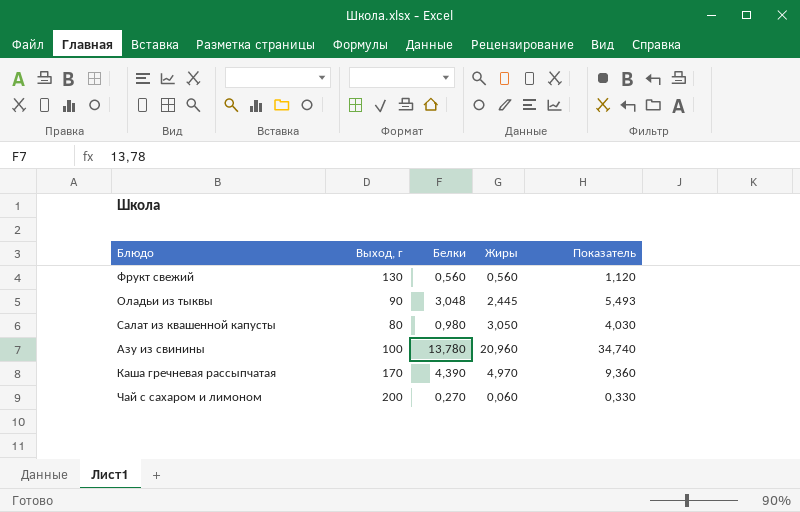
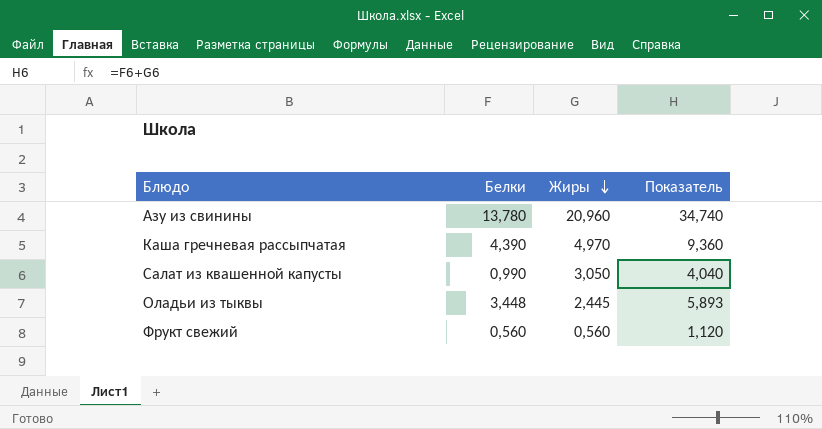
row order: none -> Жиры descending
column Выход, г | position: 2 -> none
row Чай с сахаром и лимоном: 200 | 0,270 | 0,060 | 0,330 -> none
Салат из квашенной капусты | Белки: 0,980 -> 0,990
Салат из квашенной капусты | Показатель: 4,030 -> 4,040
Оладьи из тыквы | Белки: 3,048 -> 3,448
Оладьи из тыквы | Показатель: 5,493 -> 5,893

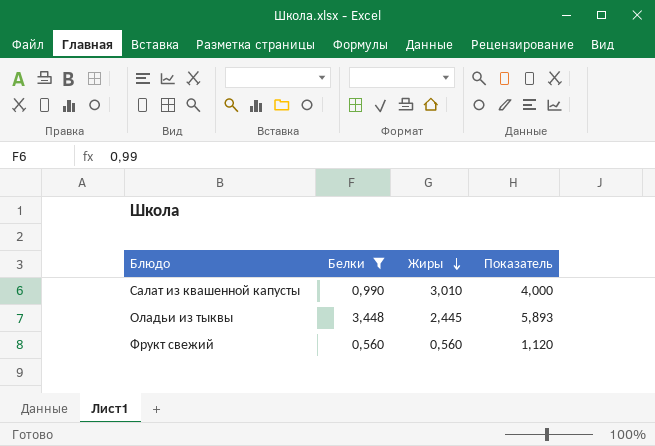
filter: none -> Белки <= 3,448
Салат из квашенной капусты | Жиры: 3,050 -> 3,010
Салат из квашенной капусты | Показатель: 4,040 -> 4,000

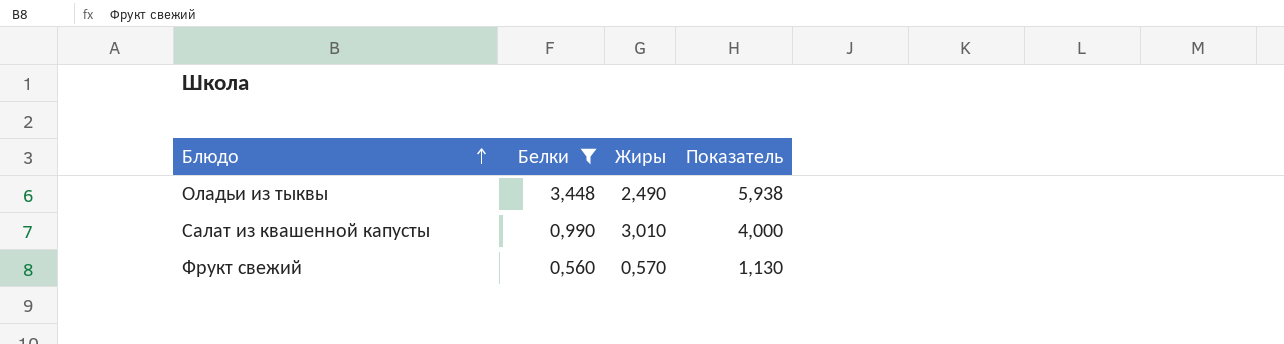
row order: Жиры descending -> Блюдо ascending
Оладьи из тыквы | Жиры: 2,445 -> 2,490
Оладьи из тыквы | Показатель: 5,893 -> 5,938
Фрукт свежий | Жиры: 0,560 -> 0,570
Фрукт свежий | Показатель: 1,120 -> 1,130

